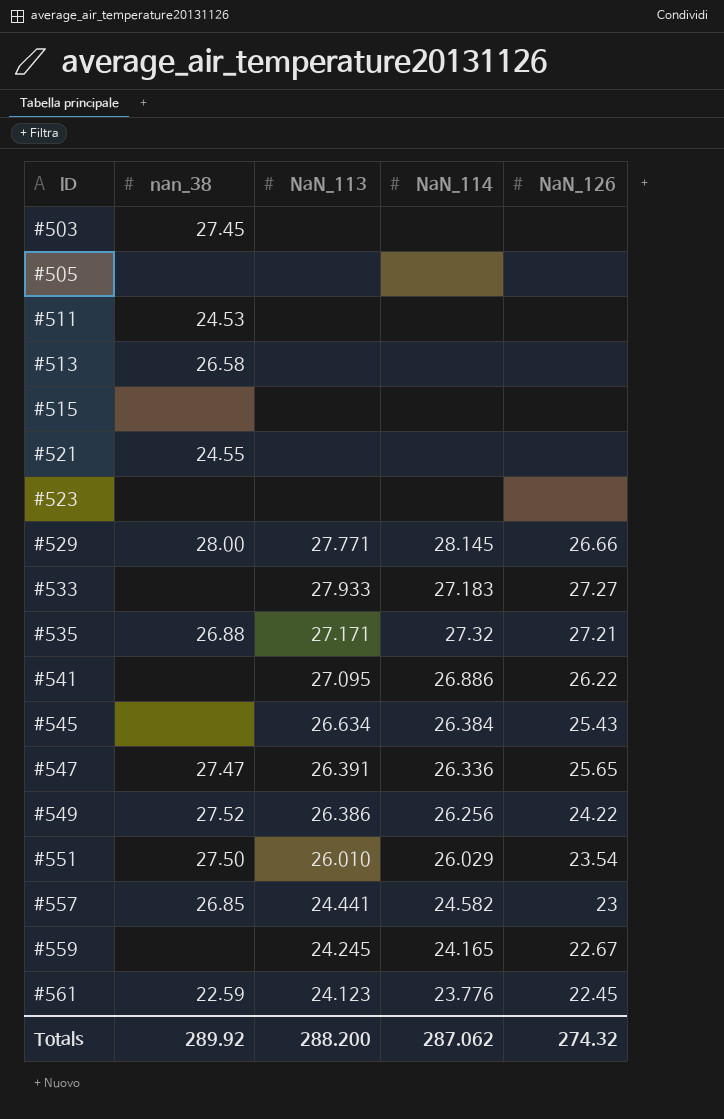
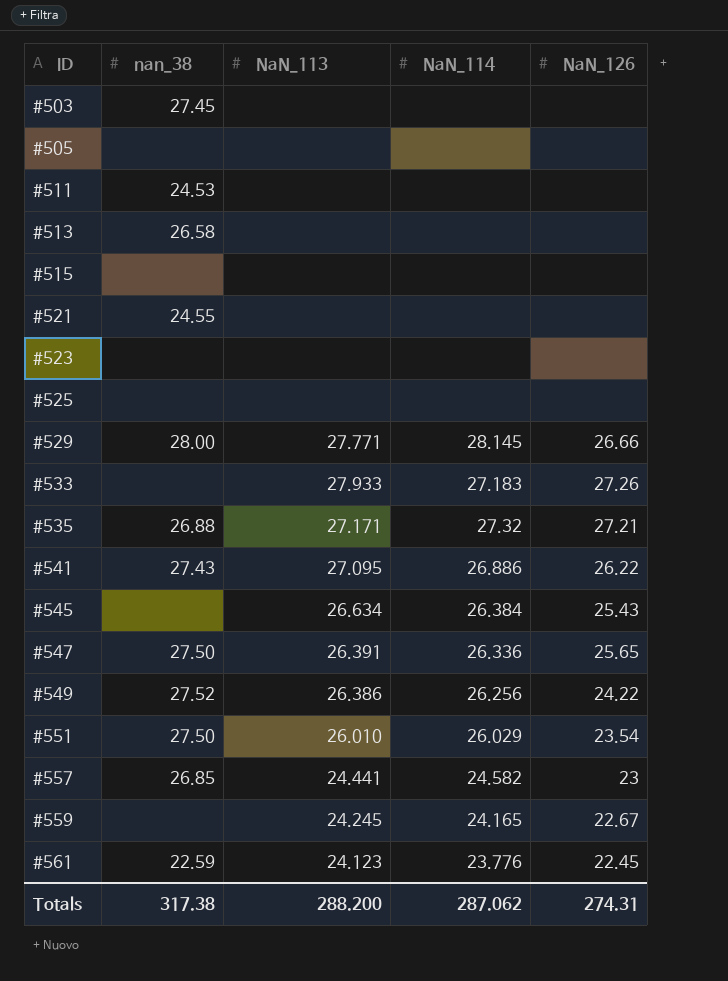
row #525: none -> none | none | none | none
#533 | NaN_126: 27.27 -> 27.26
#541 | nan_38: none -> 27.43
#547 | nan_38: 27.47 -> 27.50
Totals | nan_38: 289.92 -> 317.38
Totals | NaN_126: 274.32 -> 274.31

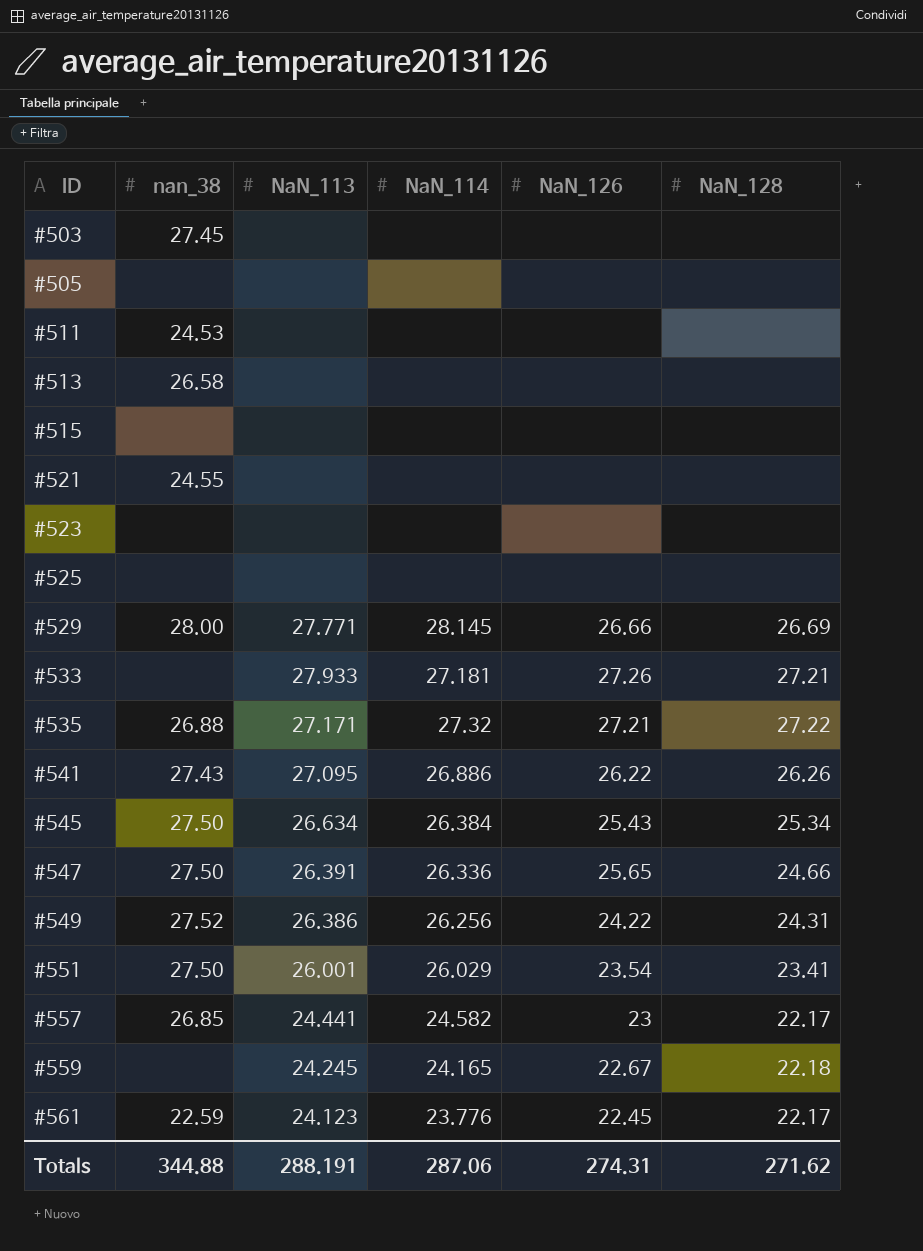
column NaN_128 | position: none -> 6
#533 | NaN_114: 27.183 -> 27.181
#545 | nan_38: none -> 27.50
#551 | NaN_113: 26.010 -> 26.001
Totals | nan_38: 317.38 -> 344.88
Totals | NaN_113: 288.200 -> 288.191
Totals | NaN_114: 287.062 -> 287.06

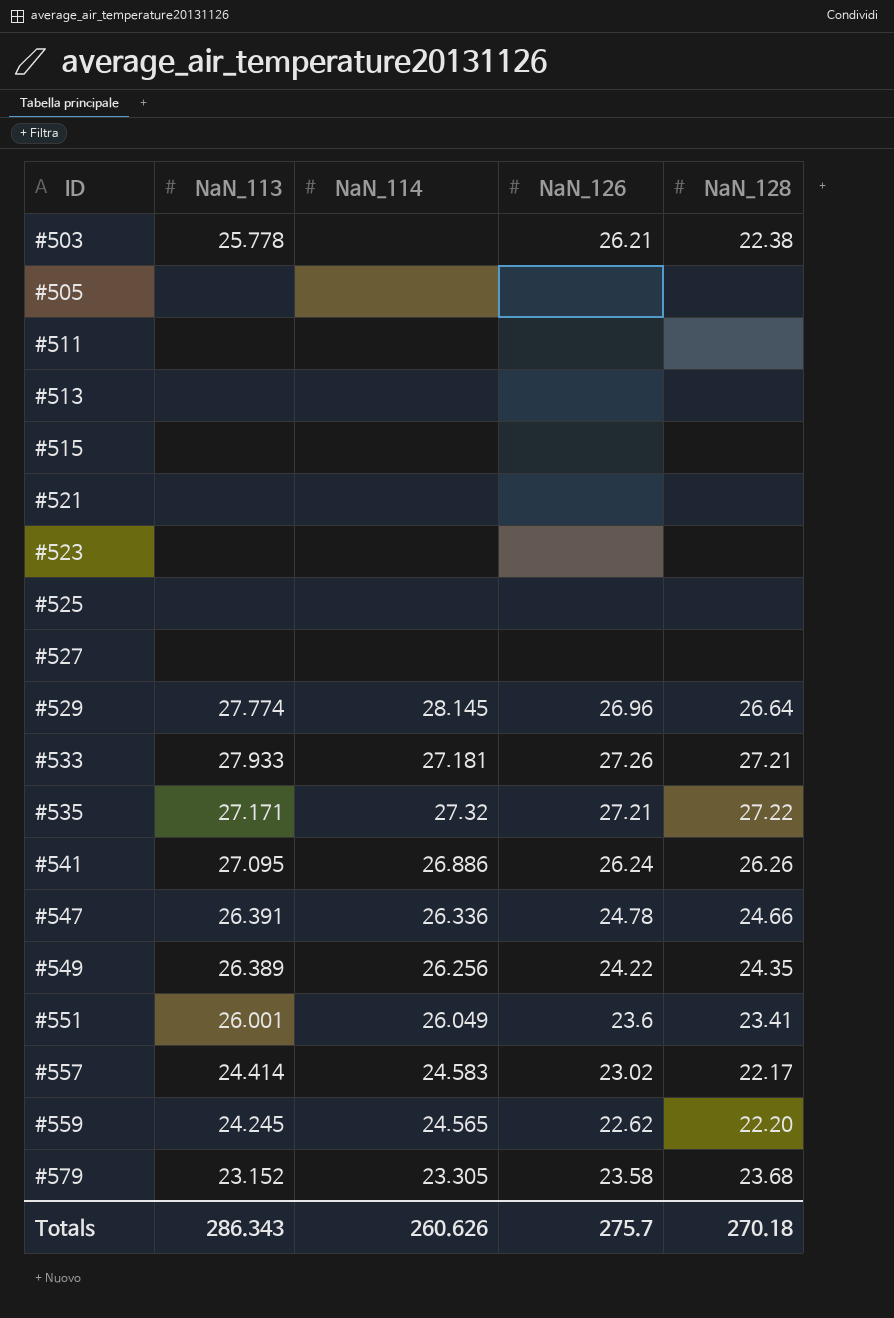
column nan_38 | position: 2 -> none
row #545: 27.50 | 26.634 | 26.384 | 25.43 | 25.34 -> none
row #561: 22.59 | 24.123 | 23.776 | 22.45 | 22.17 -> none
#503 | NaN_113: none -> 25.778
#503 | NaN_126: none -> 26.21
#503 | NaN_128: none -> 22.38
row #527: none -> none | none | none | none
#529 | NaN_113: 27.771 -> 27.774
#529 | NaN_126: 26.66 -> 26.96
#529 | NaN_128: 26.69 -> 26.64
#541 | NaN_126: 26.22 -> 26.24
#547 | NaN_126: 25.65 -> 24.78
#549 | NaN_113: 26.386 -> 26.389
#549 | NaN_128: 24.31 -> 24.35
#551 | NaN_114: 26.029 -> 26.049
#551 | NaN_126: 23.54 -> 23.6
#557 | NaN_113: 24.441 -> 24.414
#557 | NaN_114: 24.582 -> 24.583
#557 | NaN_126: 23 -> 23.02
#559 | NaN_114: 24.165 -> 24.565
#559 | NaN_126: 22.67 -> 22.62
#559 | NaN_128: 22.18 -> 22.20
row #579: none -> 23.152 | 23.305 | 23.58 | 23.68
Totals | NaN_113: 288.191 -> 286.343
Totals | NaN_114: 287.06 -> 260.626
Totals | NaN_126: 274.31 -> 275.7
Totals | NaN_128: 271.62 -> 270.18

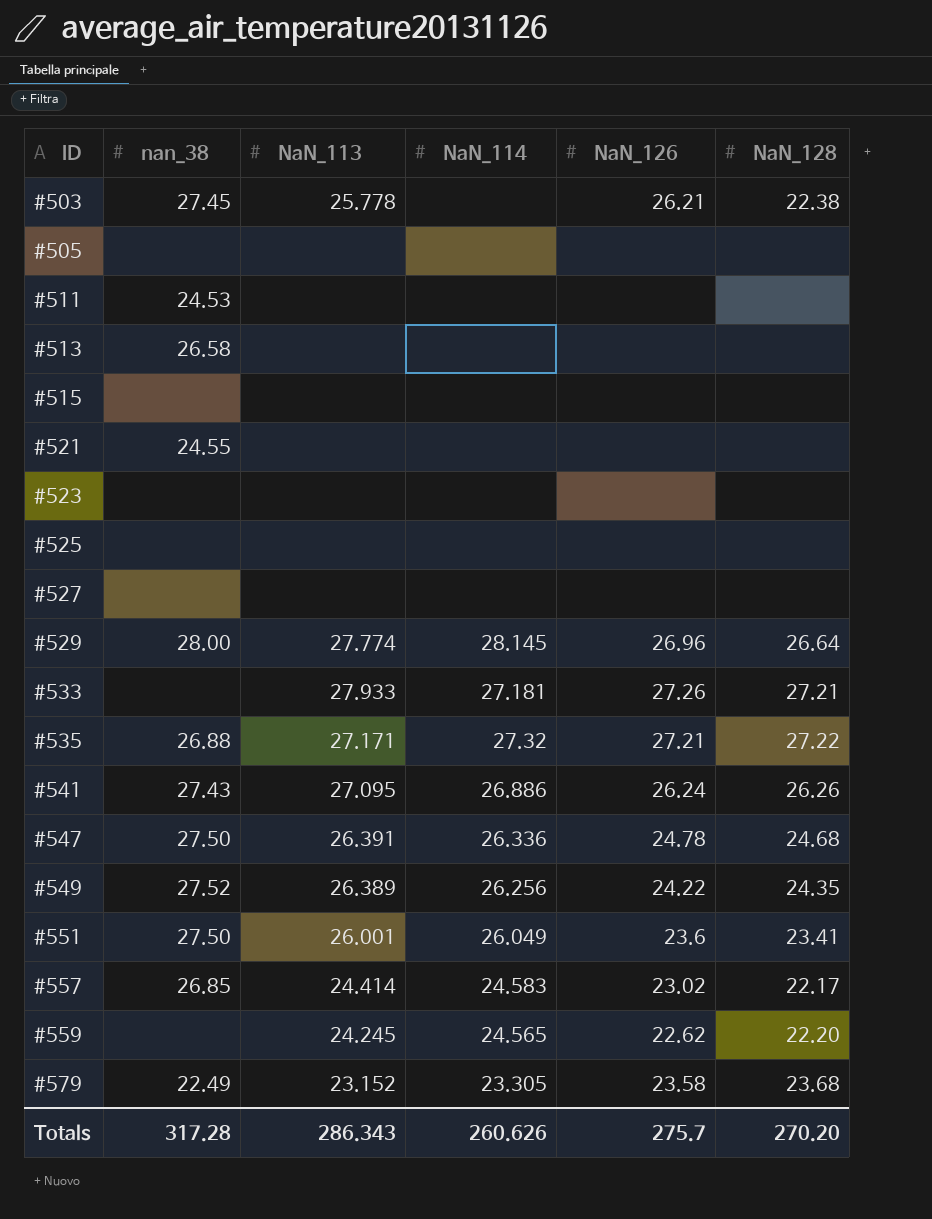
column nan_38 | position: none -> 2
#547 | NaN_128: 24.66 -> 24.68
Totals | NaN_128: 270.18 -> 270.20

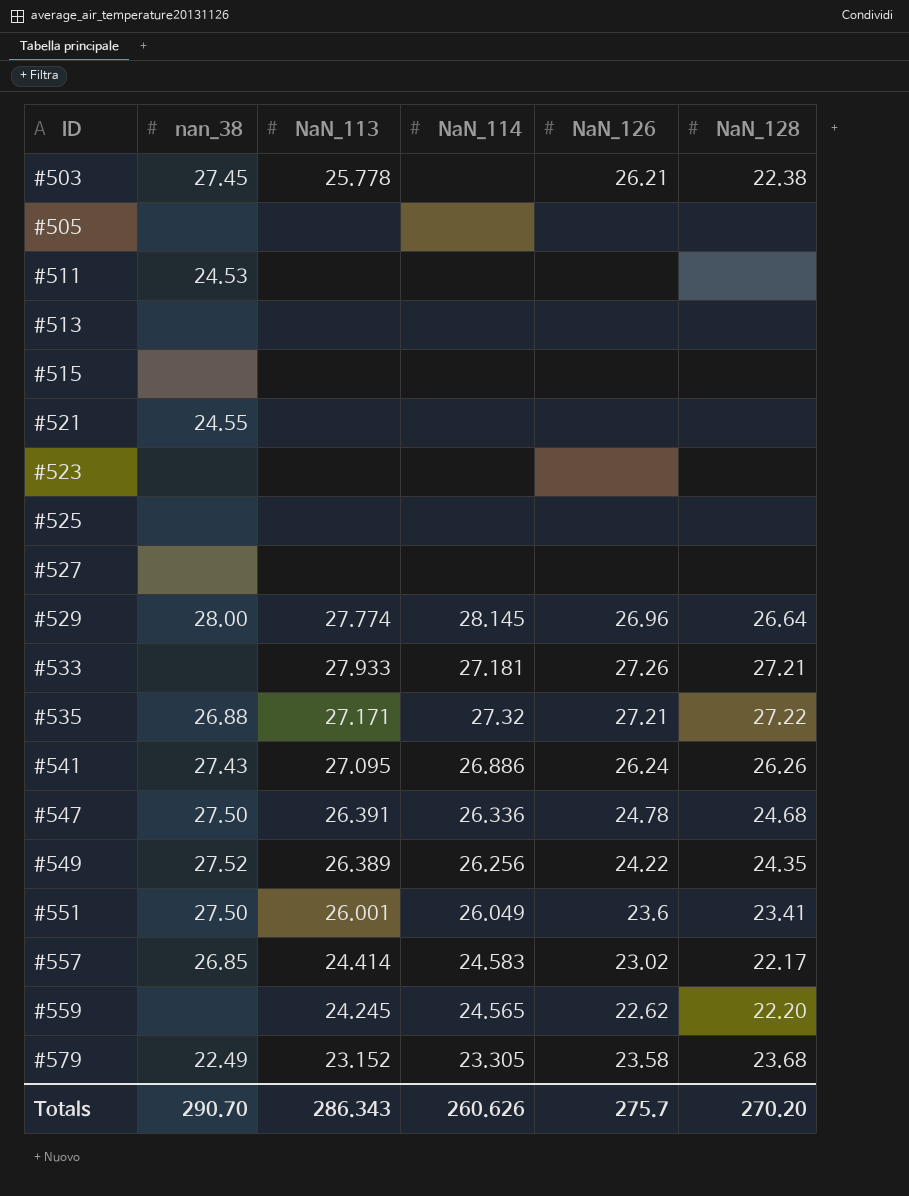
#513 | nan_38: 26.58 -> none
Totals | nan_38: 317.28 -> 290.70

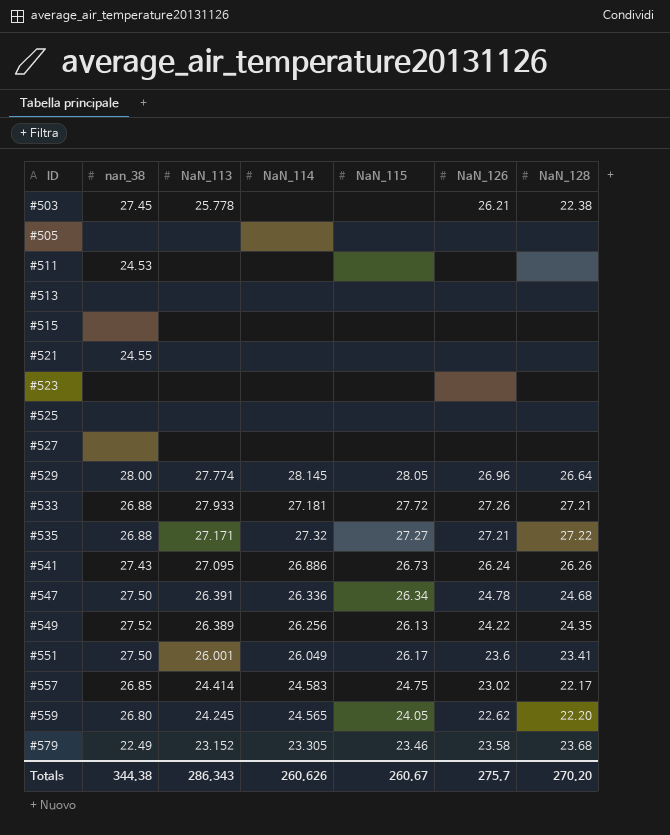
column NaN_115 | position: none -> 5
#533 | nan_38: none -> 26.88
#559 | nan_38: none -> 26.80
Totals | nan_38: 290.70 -> 344.38

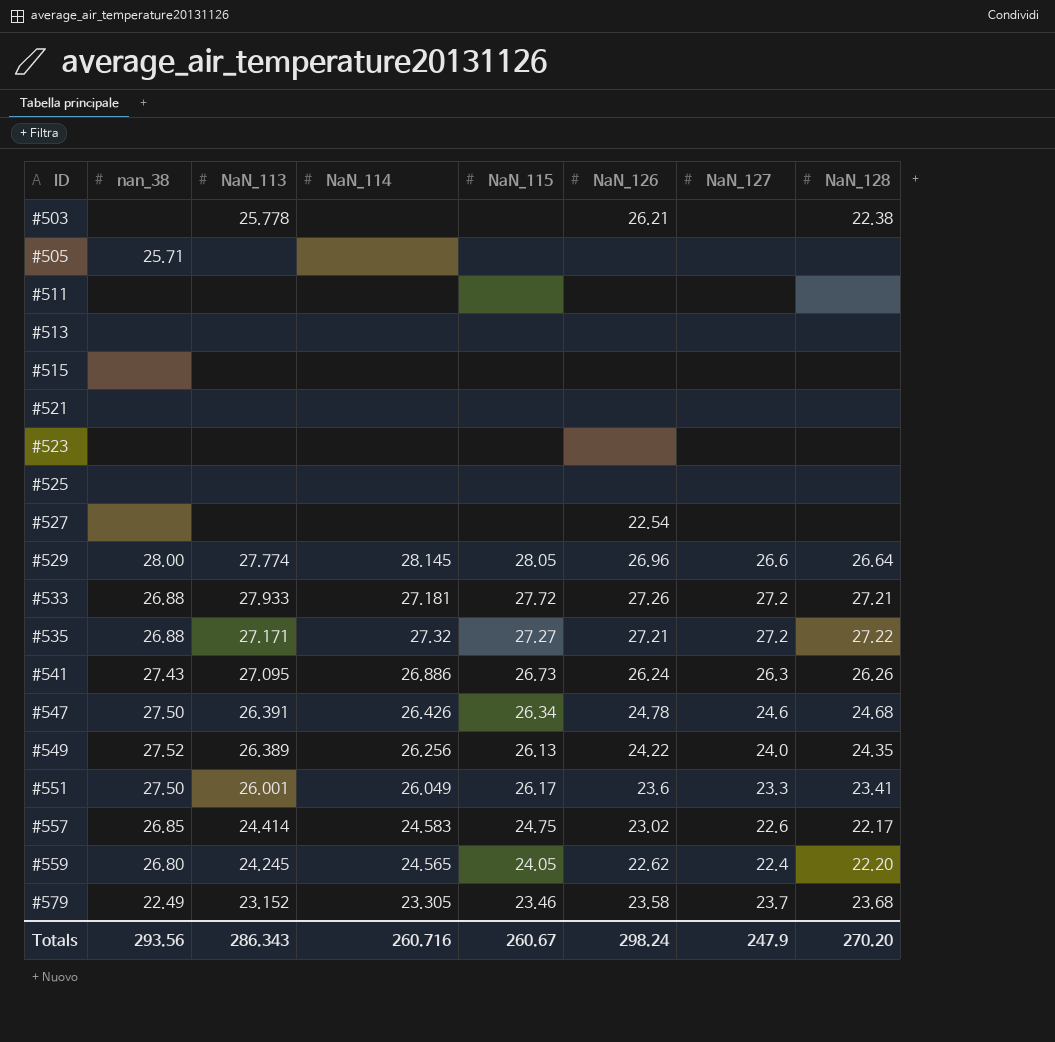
column NaN_127 | position: none -> 7
#503 | nan_38: 27.45 -> none
#505 | nan_38: none -> 25.71
#511 | nan_38: 24.53 -> none
#521 | nan_38: 24.55 -> none
#527 | NaN_126: none -> 22.54
#547 | NaN_114: 26.336 -> 26.426
Totals | nan_38: 344.38 -> 293.56
Totals | NaN_114: 260.626 -> 260.716
Totals | NaN_126: 275.7 -> 298.24

